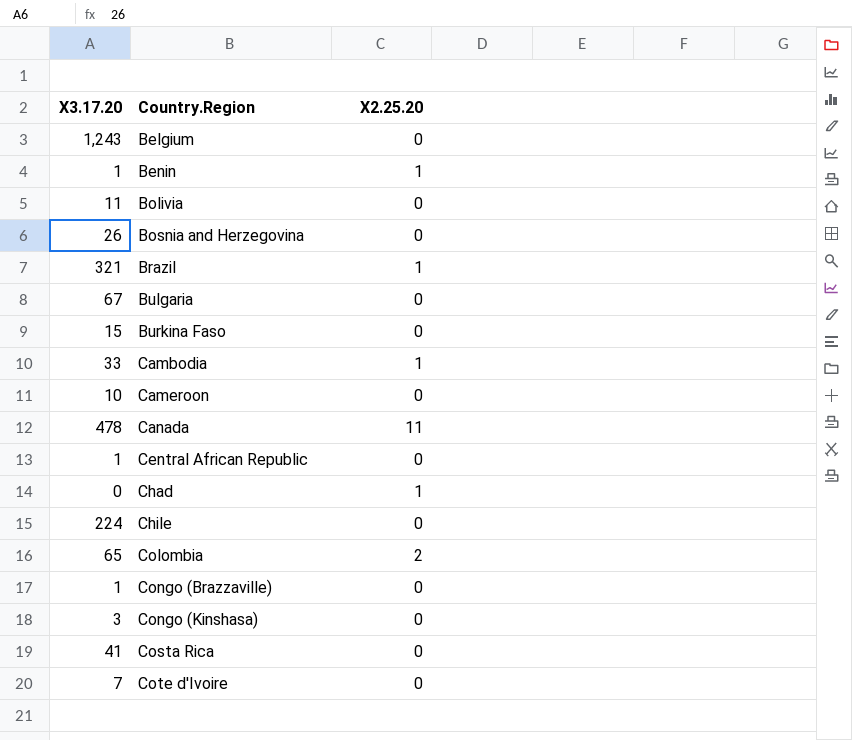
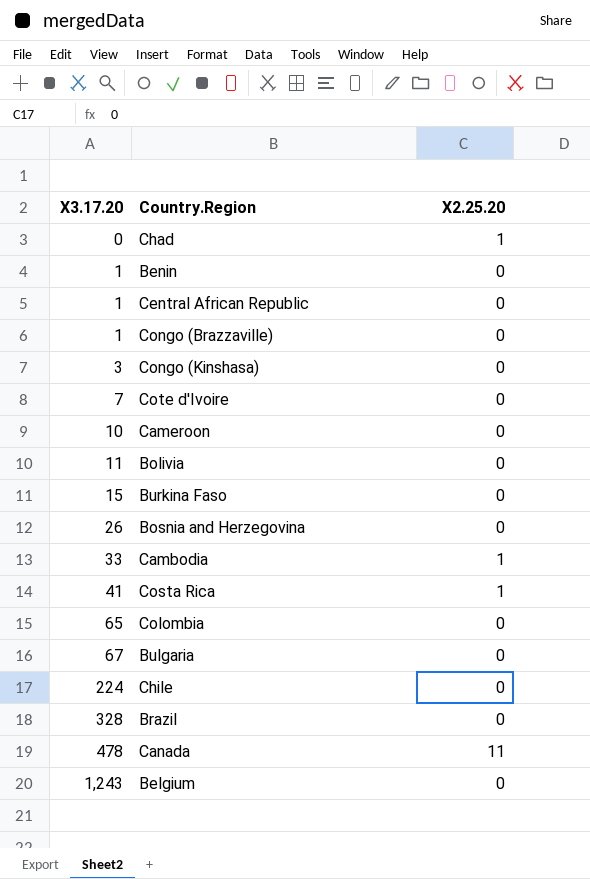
row order: Country.Region ascending -> X3.17.20 ascending
Benin | X2.25.20: 1 -> 0
Costa Rica | X2.25.20: 0 -> 1
Colombia | X2.25.20: 2 -> 0
Brazil | X3.17.20: 321 -> 328
Brazil | X2.25.20: 1 -> 0

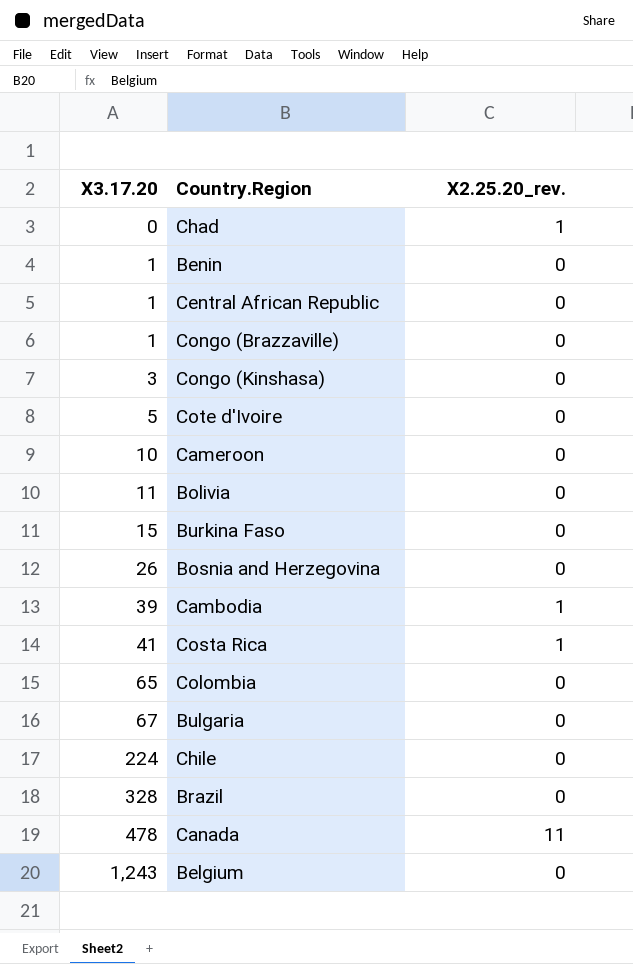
column name: X2.25.20 -> X2.25.20_rev.
Cote d'Ivoire | X3.17.20: 7 -> 5
Cambodia | X3.17.20: 33 -> 39

